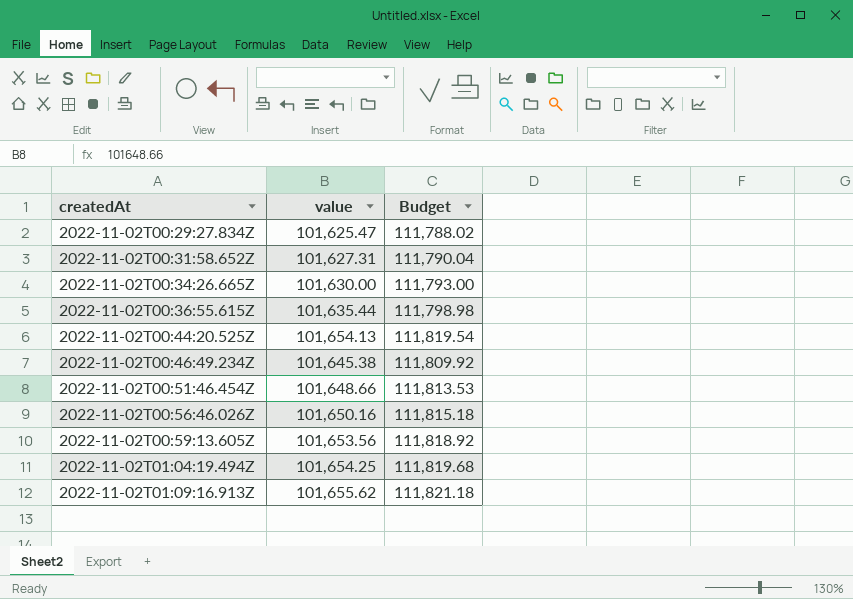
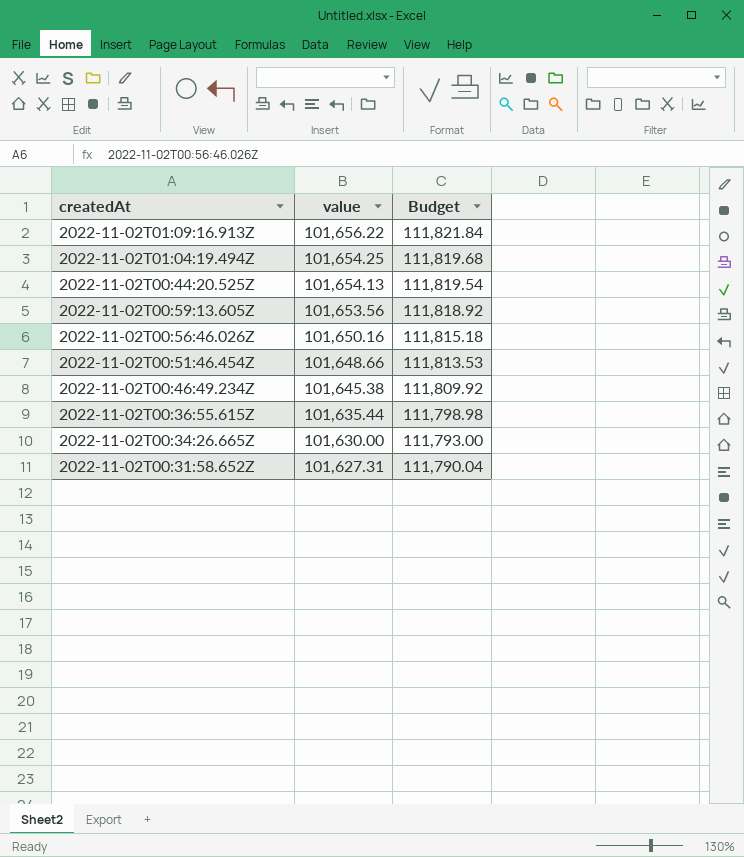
row order: createdAt ascending -> value descending
row 2022-11-02T00:29:27.834Z: 101,625.47 | 111,788.02 -> none
2022-11-02T01:09:16.913Z | value: 101,655.62 -> 101,656.22
2022-11-02T01:09:16.913Z | Budget: 111,821.18 -> 111,821.84

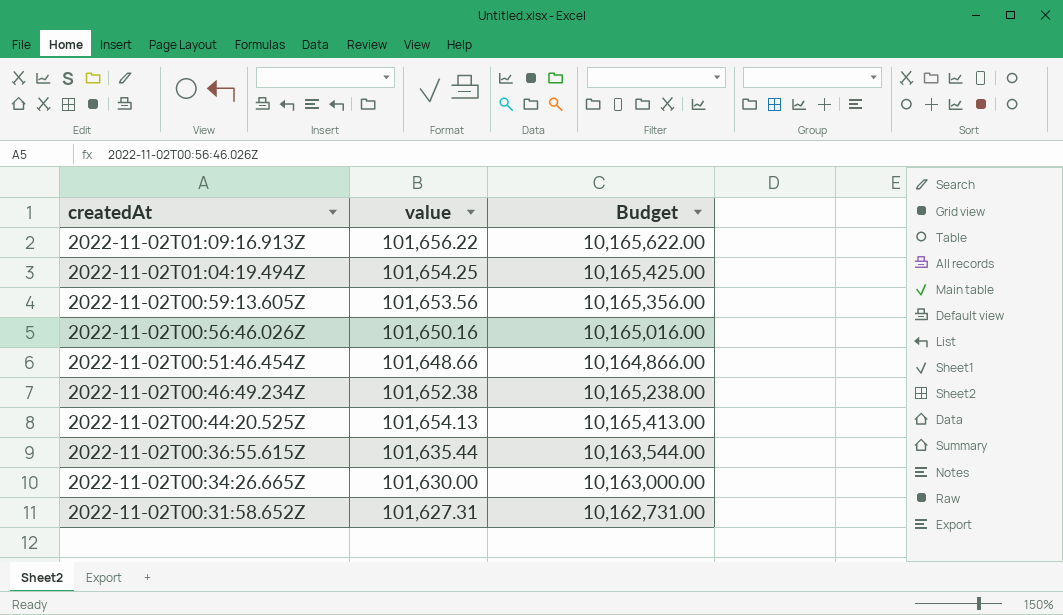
row order: value descending -> createdAt descending
column Budget | formula: [value] * 1.1 -> [value] * 100
2022-11-02T00:46:49.234Z | value: 101,645.38 -> 101,652.38

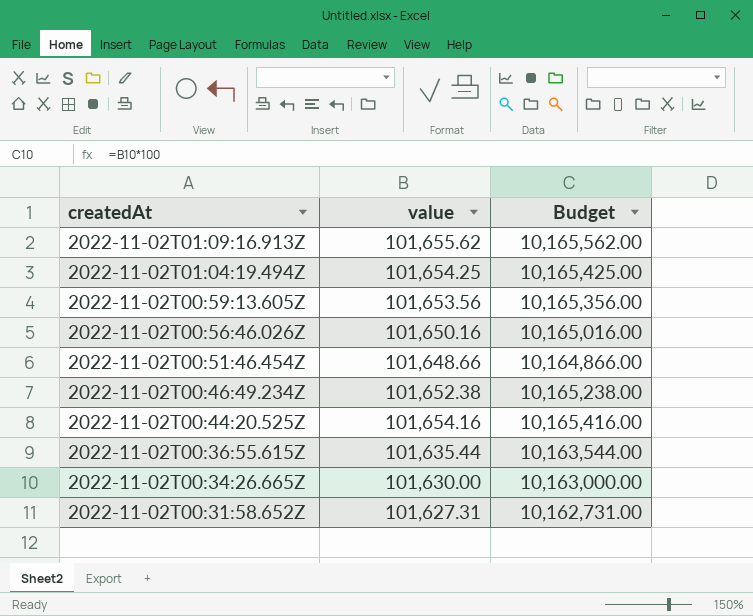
2022-11-02T01:09:16.913Z | value: 101,656.22 -> 101,655.62
2022-11-02T01:09:16.913Z | Budget: 10,165,622.00 -> 10,165,562.00
2022-11-02T00:44:20.525Z | value: 101,654.13 -> 101,654.16
2022-11-02T00:44:20.525Z | Budget: 10,165,413.00 -> 10,165,416.00

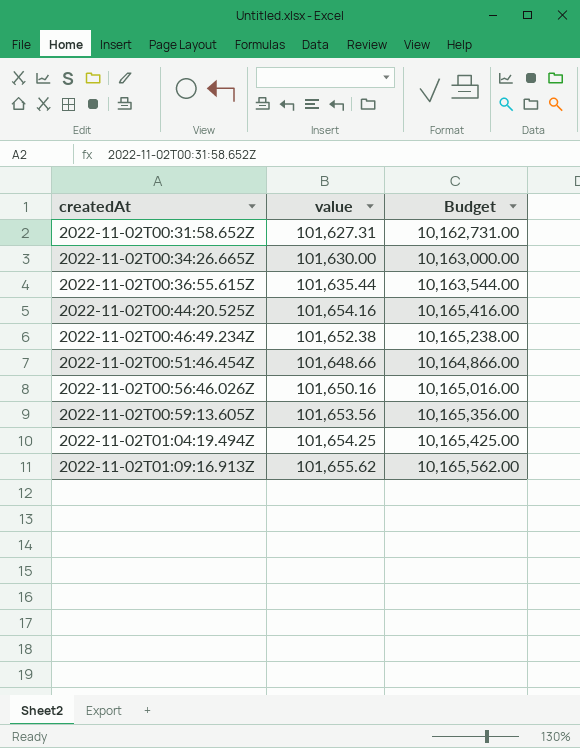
row order: createdAt descending -> createdAt ascending

